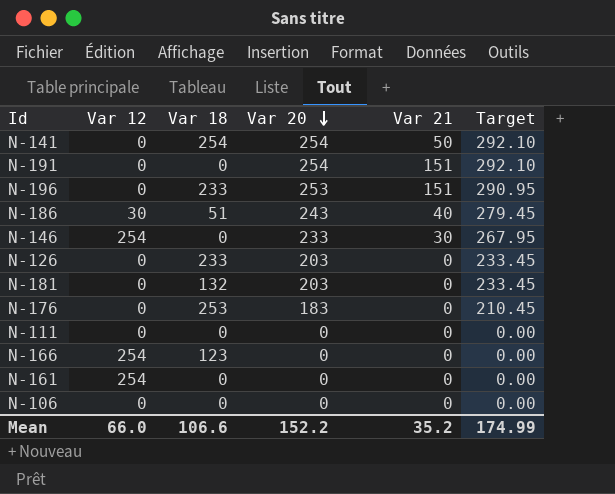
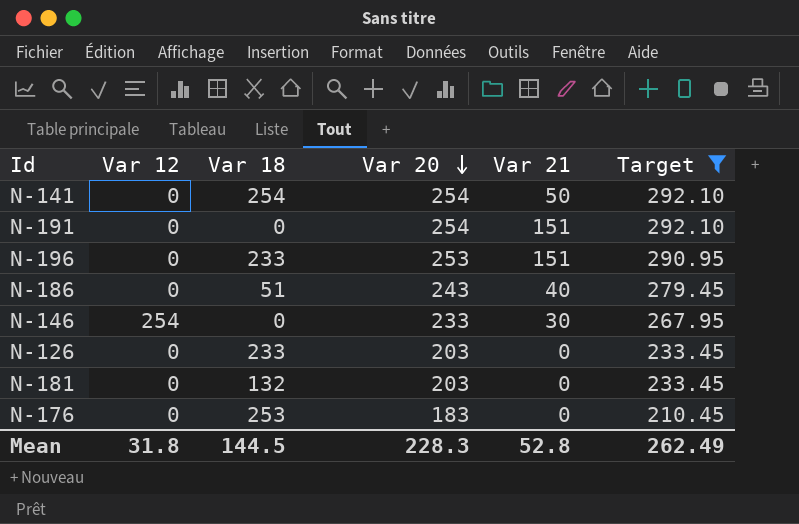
filter: none -> Target != 0.00
N-186 | Var 12: 30 -> 0
Mean | Var 12: 66.0 -> 31.8
Mean | Var 18: 106.6 -> 144.5
Mean | Var 20: 152.2 -> 228.3
Mean | Var 21: 35.2 -> 52.8
Mean | Target: 174.99 -> 262.49

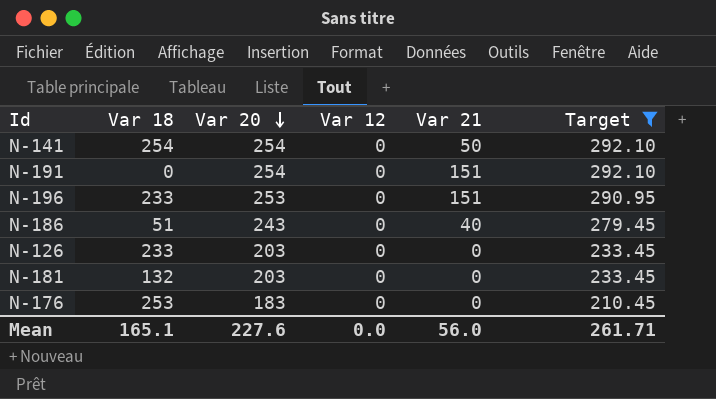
column Var 12 | position: 2 -> 4
row N-146: 254 | 0 | 233 | 30 | 267.95 -> none
Mean | Var 18: 144.5 -> 165.1
Mean | Var 20: 228.3 -> 227.6
Mean | Var 12: 31.8 -> 0.0
Mean | Var 21: 52.8 -> 56.0
Mean | Target: 262.49 -> 261.71

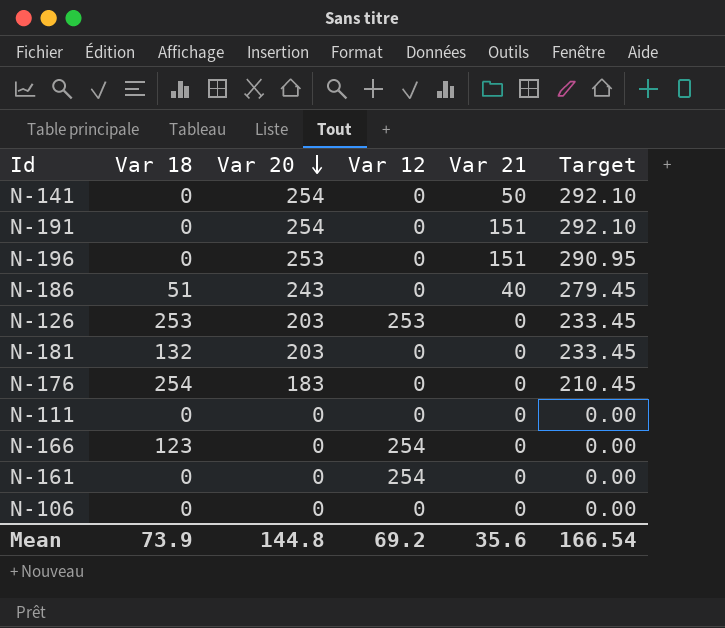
filter: Target != 0.00 -> none
N-141 | Var 18: 254 -> 0
N-196 | Var 18: 233 -> 0
N-126 | Var 18: 233 -> 253
N-126 | Var 12: 0 -> 253
N-176 | Var 18: 253 -> 254
Mean | Var 18: 165.1 -> 73.9
Mean | Var 20: 227.6 -> 144.8
Mean | Var 12: 0.0 -> 69.2
Mean | Var 21: 56.0 -> 35.6
Mean | Target: 261.71 -> 166.54

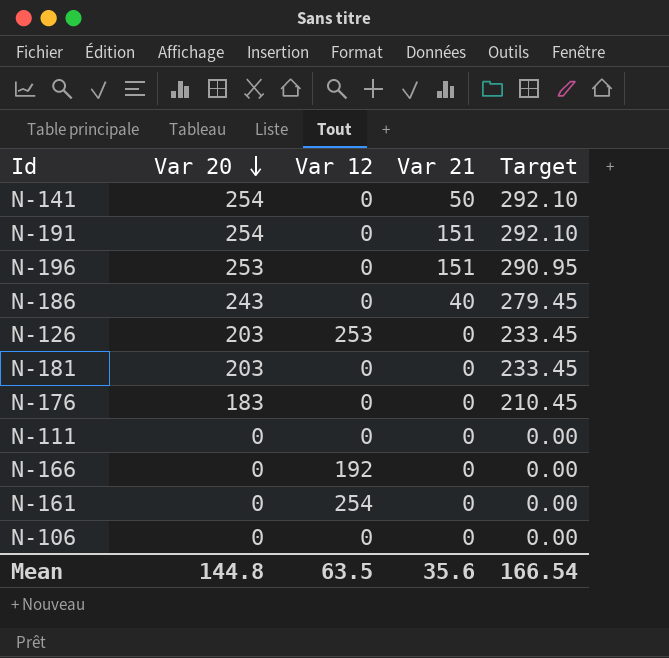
column Var 18 | position: 2 -> none
N-166 | Var 12: 254 -> 192
Mean | Var 12: 69.2 -> 63.5

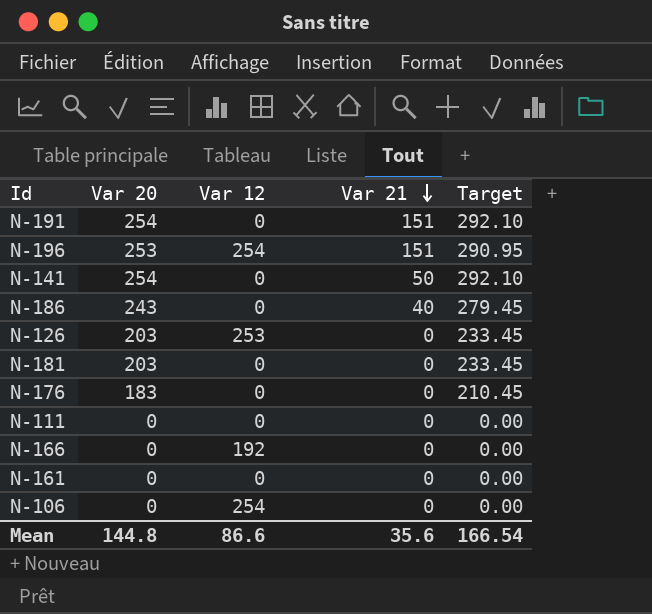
row order: Var 20 descending -> Var 21 descending
N-196 | Var 12: 0 -> 254
N-161 | Var 12: 254 -> 0
N-106 | Var 12: 0 -> 254
Mean | Var 12: 63.5 -> 86.6

